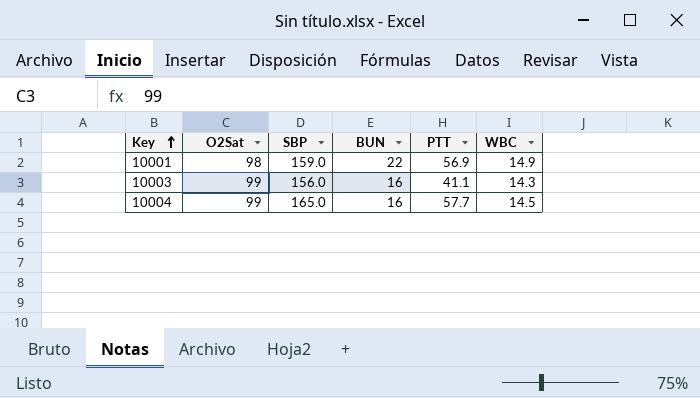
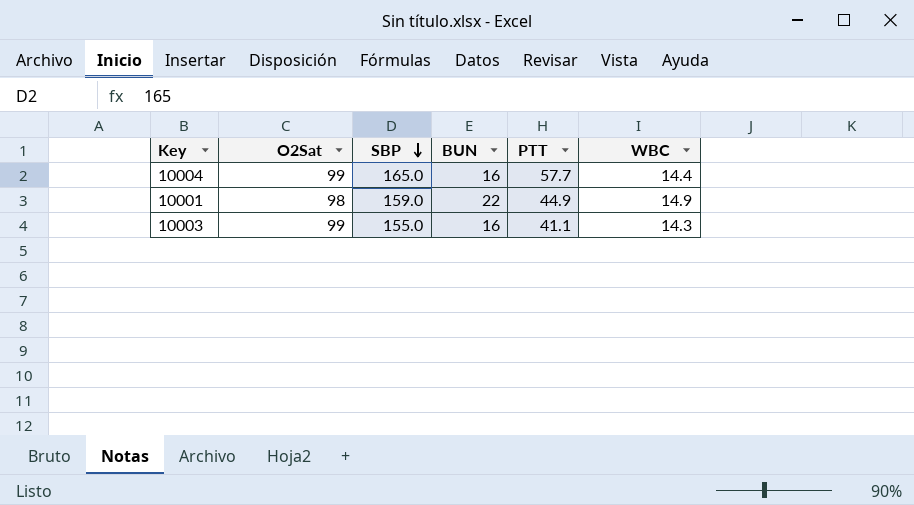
row order: Key ascending -> SBP descending
10004 | WBC: 14.5 -> 14.4
10001 | PTT: 56.9 -> 44.9
10003 | SBP: 156.0 -> 155.0

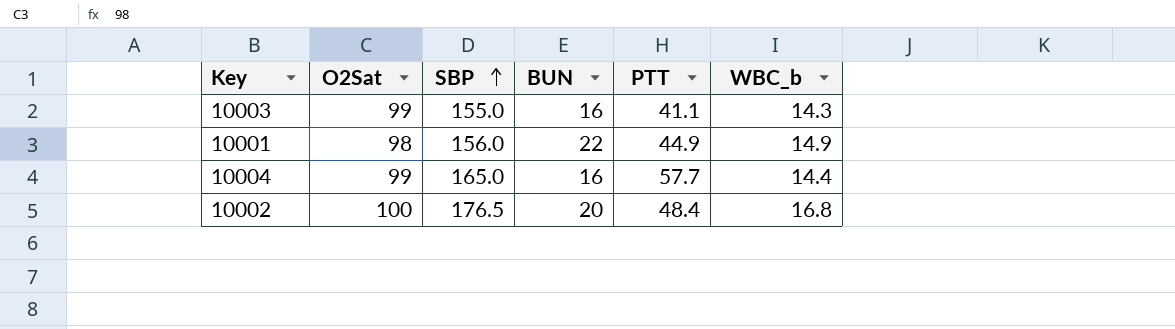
row order: SBP descending -> SBP ascending
column name: WBC -> WBC_b
10001 | SBP: 159.0 -> 156.0
row 10002: none -> 100 | 176.5 | 20 | 48.4 | 16.8

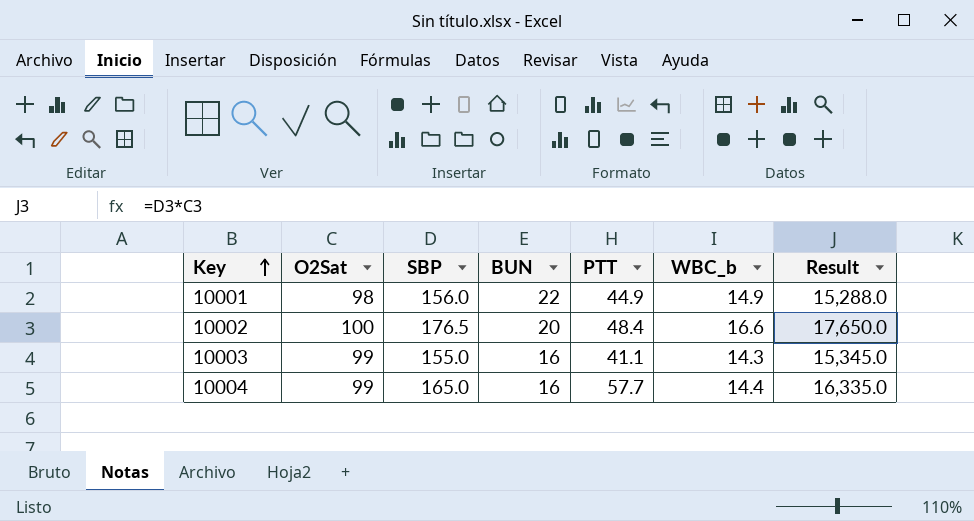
row order: SBP ascending -> Key ascending
column Result | formula: none -> [O2Sat] * [SBP]
10002 | WBC_b: 16.8 -> 16.6

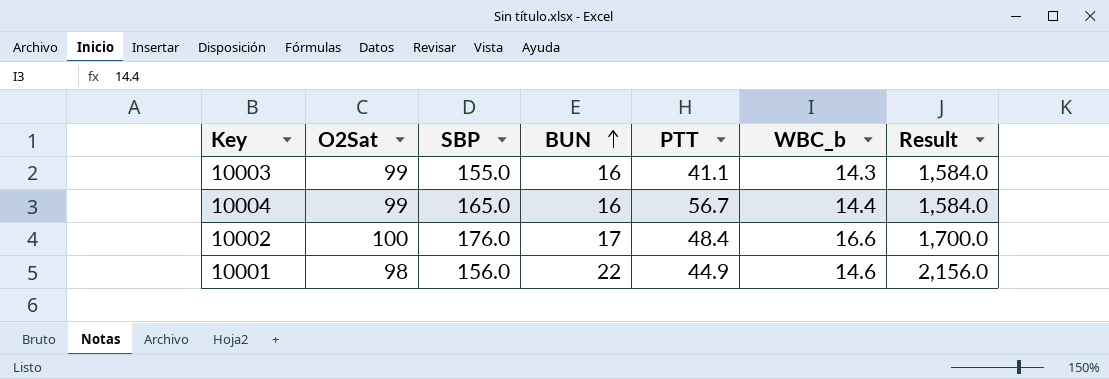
row order: Key ascending -> BUN ascending
column Result | formula: [O2Sat] * [SBP] -> [O2Sat] * [BUN]
10004 | PTT: 57.7 -> 56.7
10002 | SBP: 176.5 -> 176.0
10002 | BUN: 20 -> 17
10001 | WBC_b: 14.9 -> 14.6

